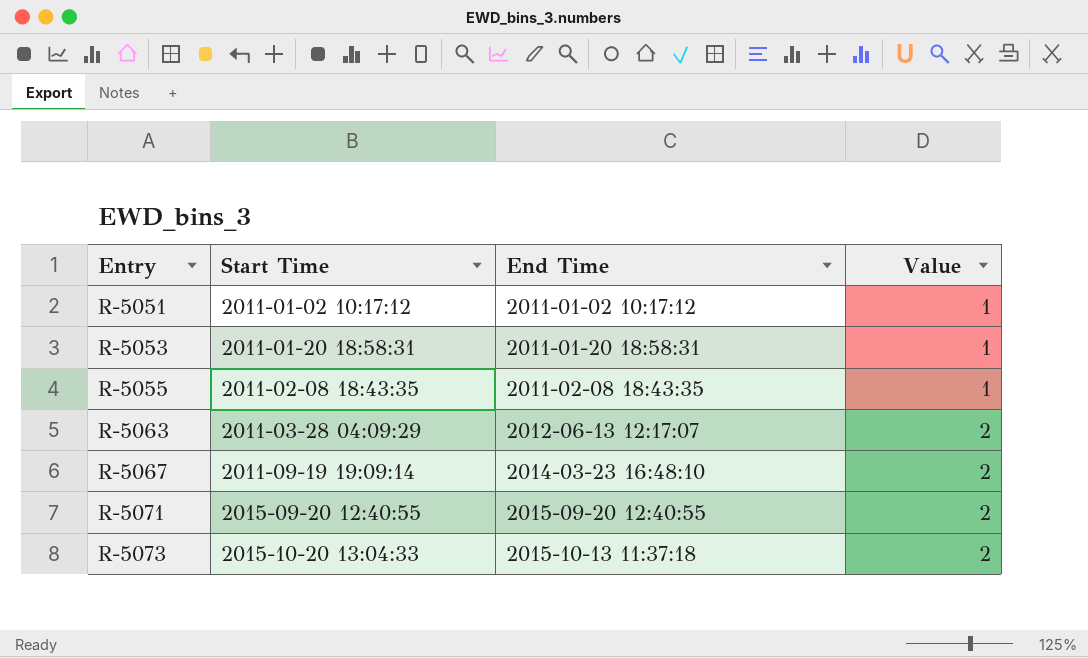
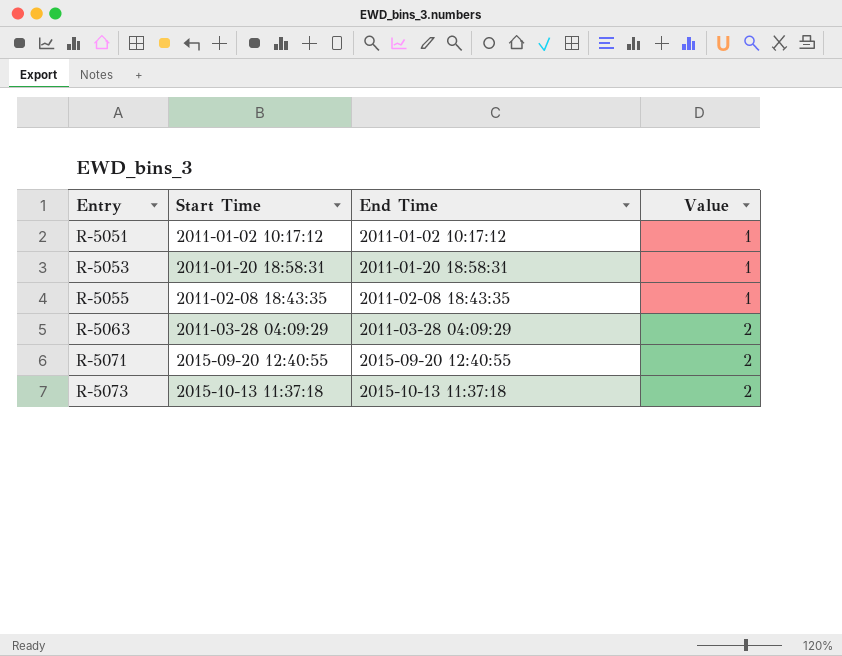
row R-5067: 2011-09-19 19:09:14 | 2014-03-23 16:48:10 | 2 -> none
R-5063 | End Time: 2012-06-13 12:17:07 -> 2011-03-28 04:09:29
R-5073 | Start Time: 2015-10-20 13:04:33 -> 2015-10-13 11:37:18

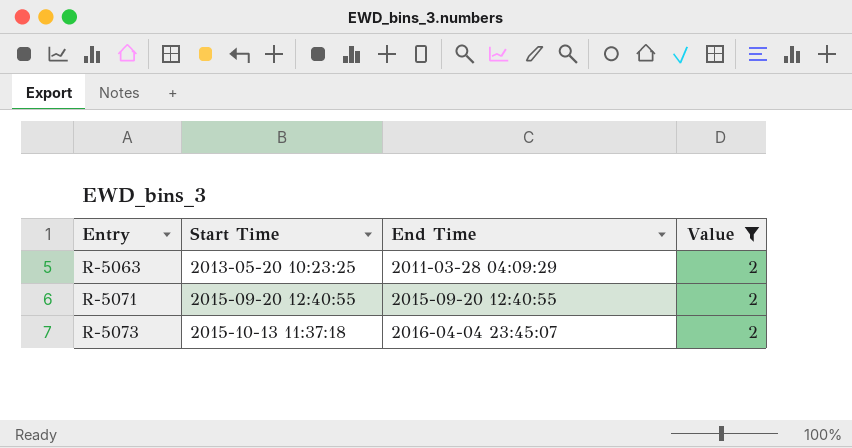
filter: none -> Value = 2
R-5063 | Start Time: 2011-03-28 04:09:29 -> 2013-05-20 10:23:25
R-5073 | End Time: 2015-10-13 11:37:18 -> 2016-04-04 23:45:07

